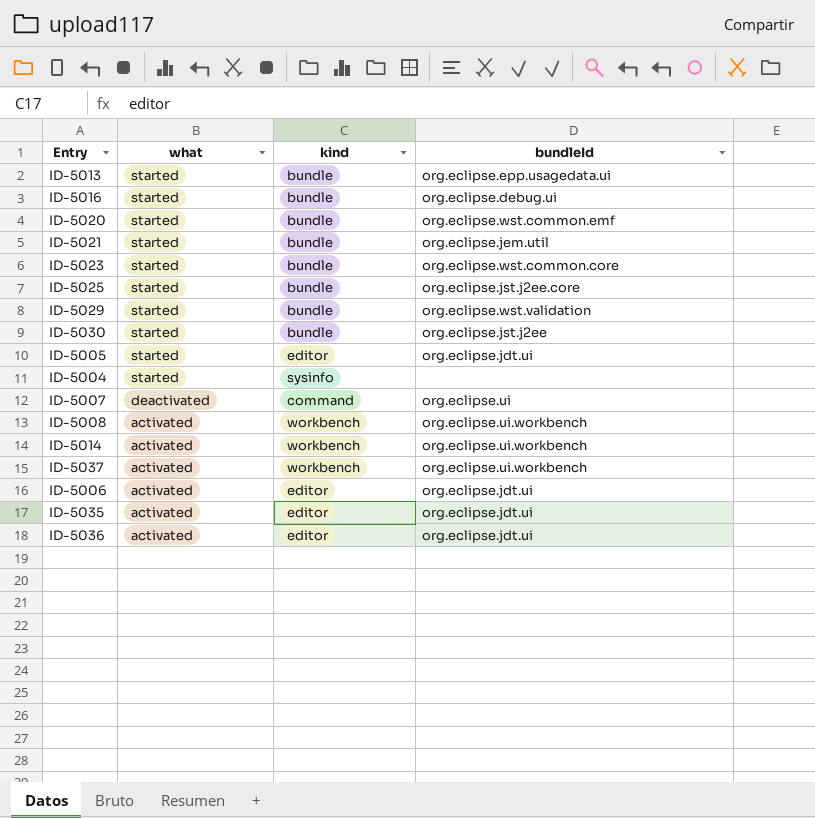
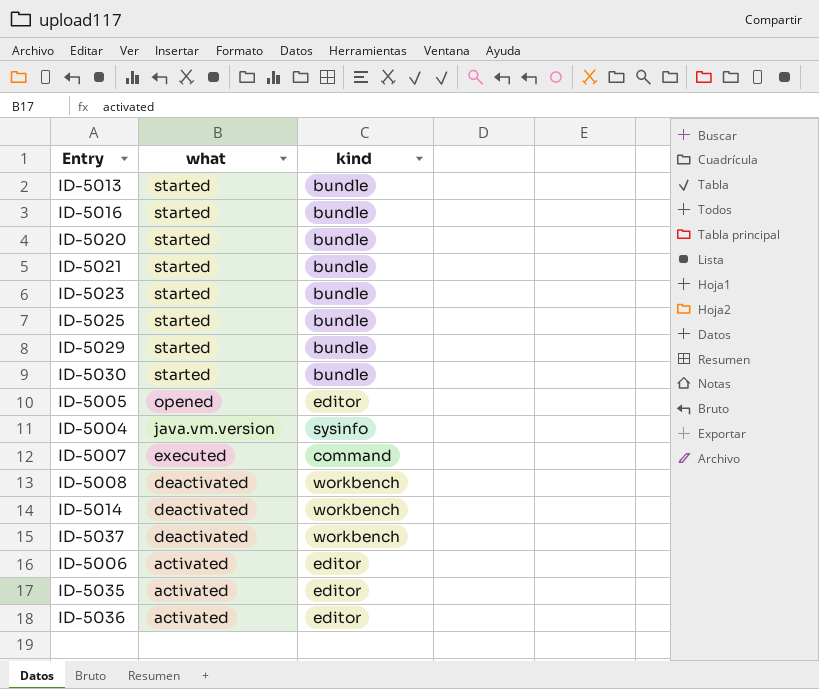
column bundleId | position: 4 -> none
ID-5005 | what: started -> opened
ID-5004 | what: started -> java.vm.version
ID-5007 | what: deactivated -> executed
ID-5008 | what: activated -> deactivated
ID-5014 | what: activated -> deactivated
ID-5037 | what: activated -> deactivated

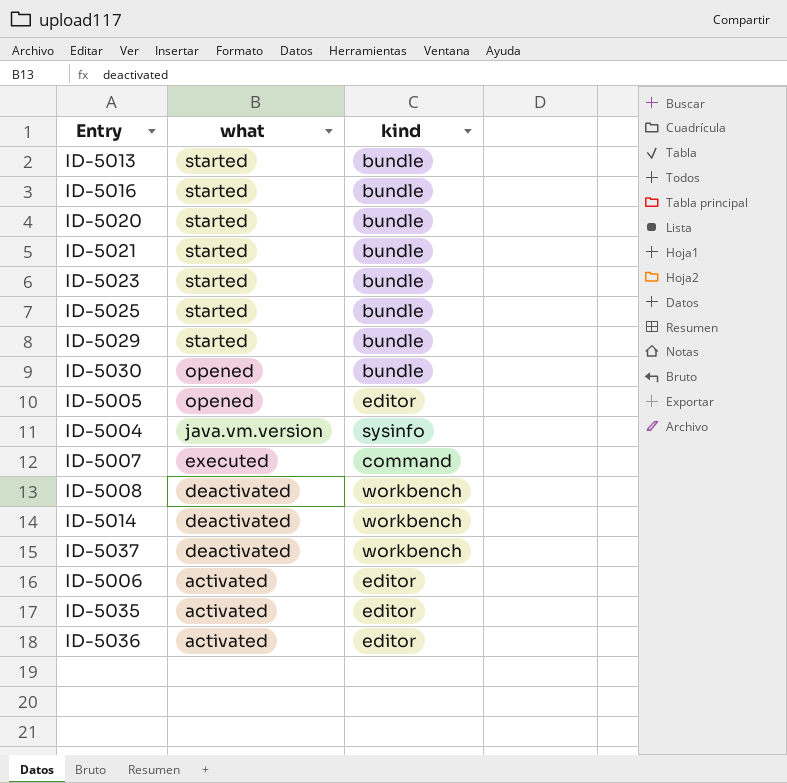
ID-5030 | what: started -> opened

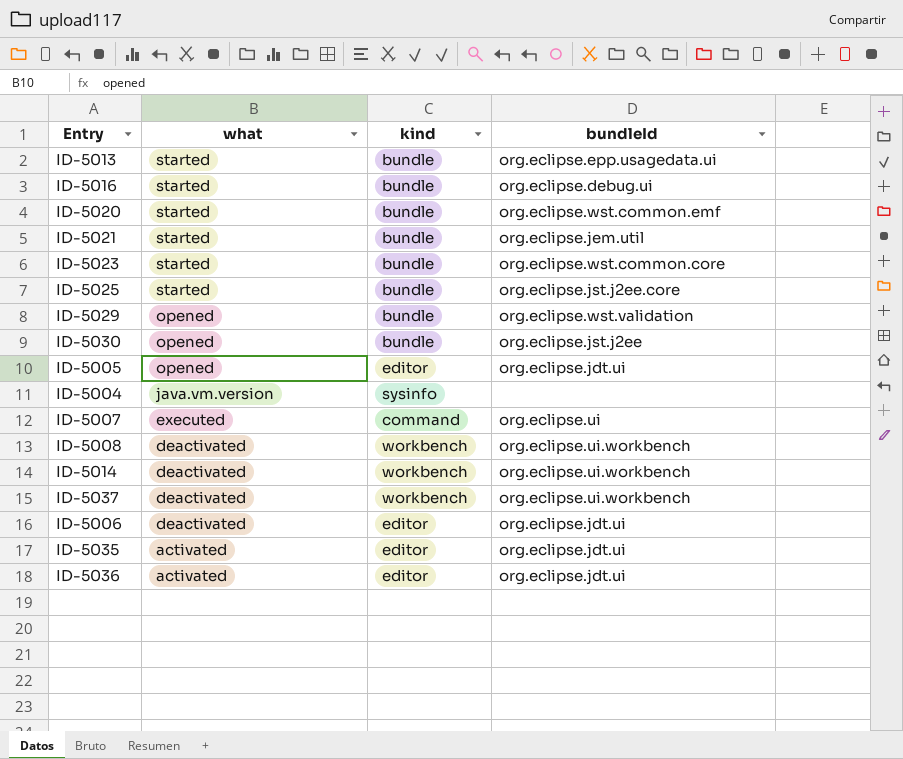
column bundleId | position: none -> 4
ID-5029 | what: started -> opened
ID-5006 | what: activated -> deactivated

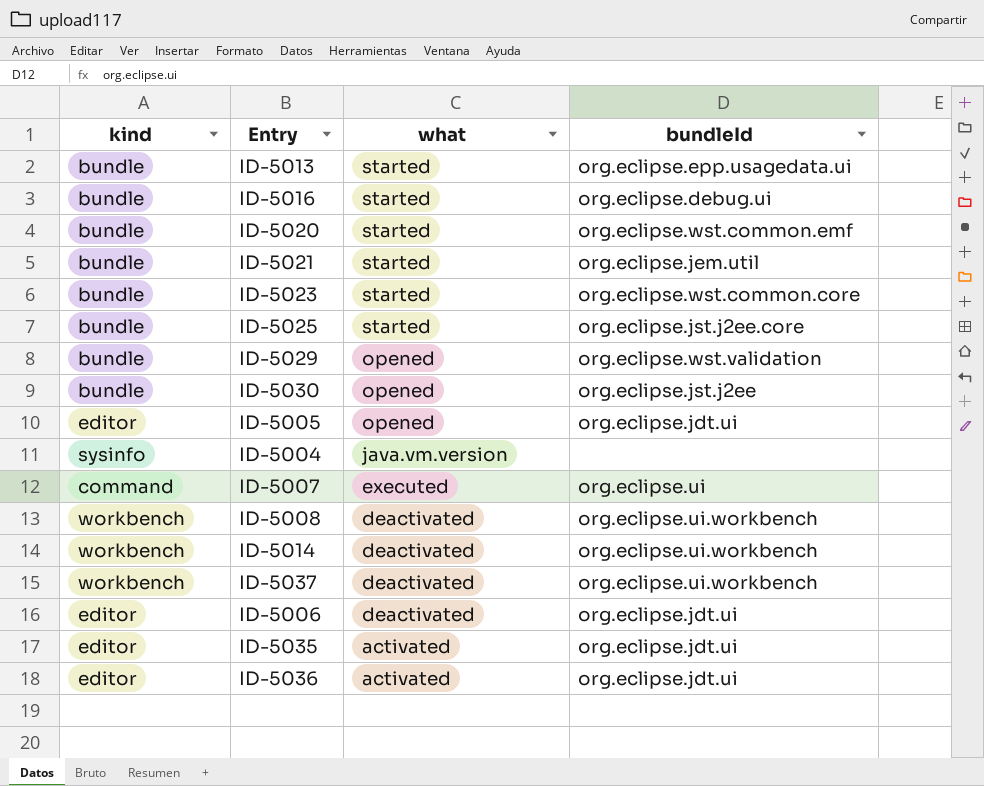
column kind | position: 3 -> 1

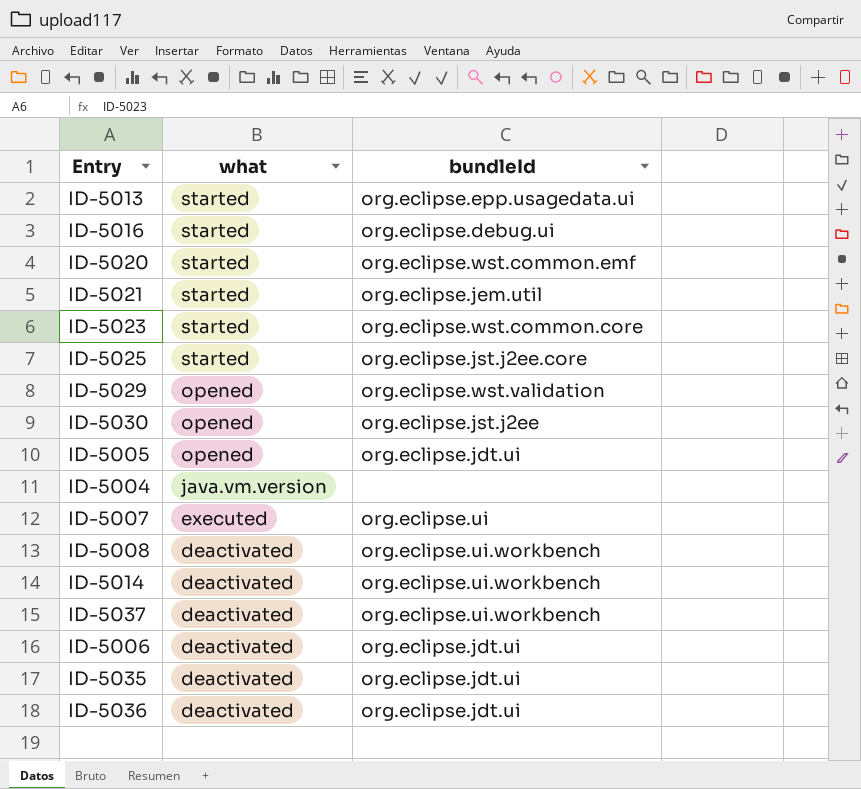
column kind | position: 1 -> none
ID-5035 | what: activated -> deactivated
ID-5036 | what: activated -> deactivated

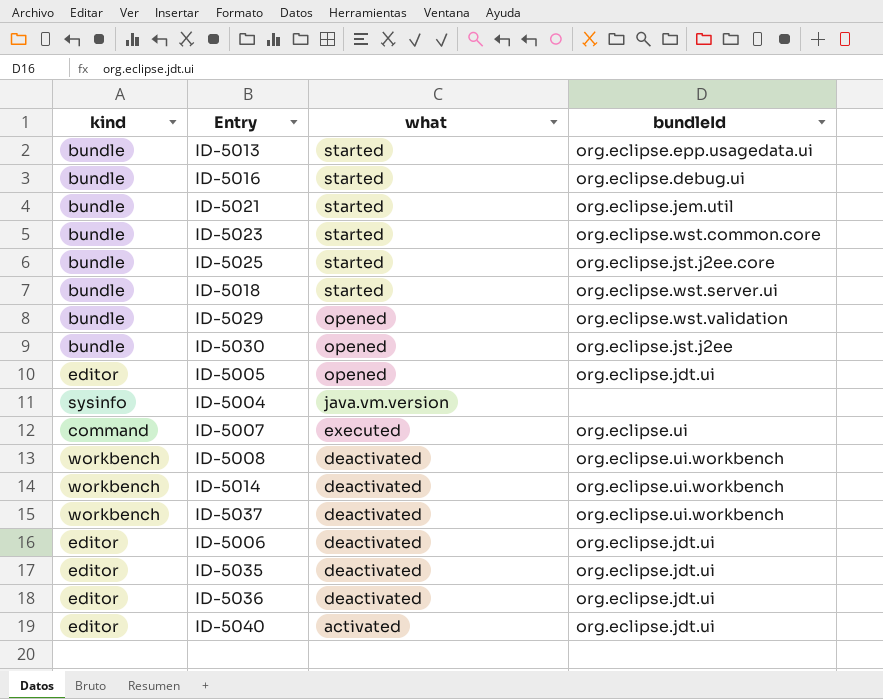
column kind | position: none -> 1
row ID-5020: started | org.eclipse.wst.common.emf -> none
row ID-5018: none -> bundle | started | org.eclipse.wst.server.ui
row ID-5040: none -> editor | activated | org.eclipse.jdt.ui

